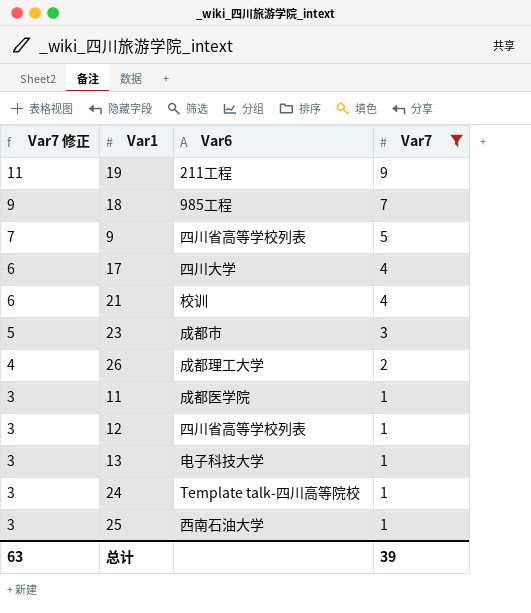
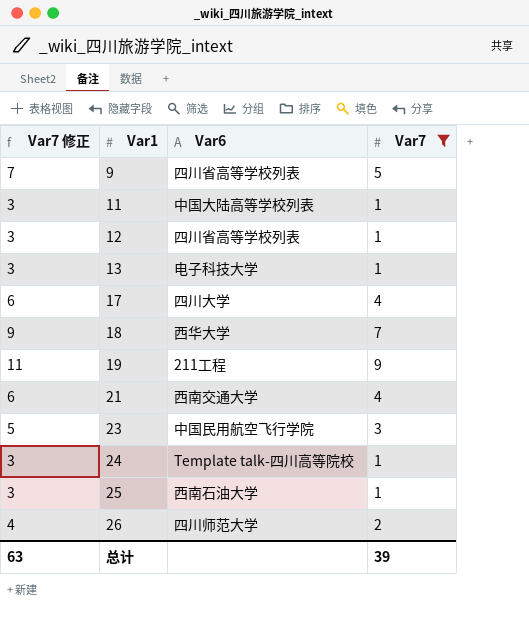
row order: Var7 修正 descending -> Var1 ascending
11 | Var6: 成都医学院 -> 中国大陆高等学校列表
18 | Var6: 985工程 -> 西华大学
21 | Var6: 校训 -> 西南交通大学
23 | Var6: 成都市 -> 中国民用航空飞行学院
26 | Var6: 成都理工大学 -> 四川师范大学

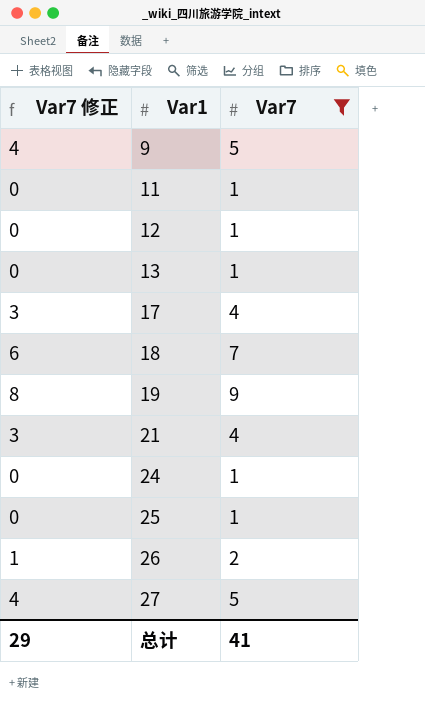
column Var6 | position: 3 -> none
column Var7 修正 | formula: [Var7] + 2 -> [Var7] - 1
row 23: 5 | 中国民用航空飞行学院 | 3 -> none
row 27: none -> 4 | 5
总计 | Var7 修正: 63 -> 29
总计 | Var7: 39 -> 41

